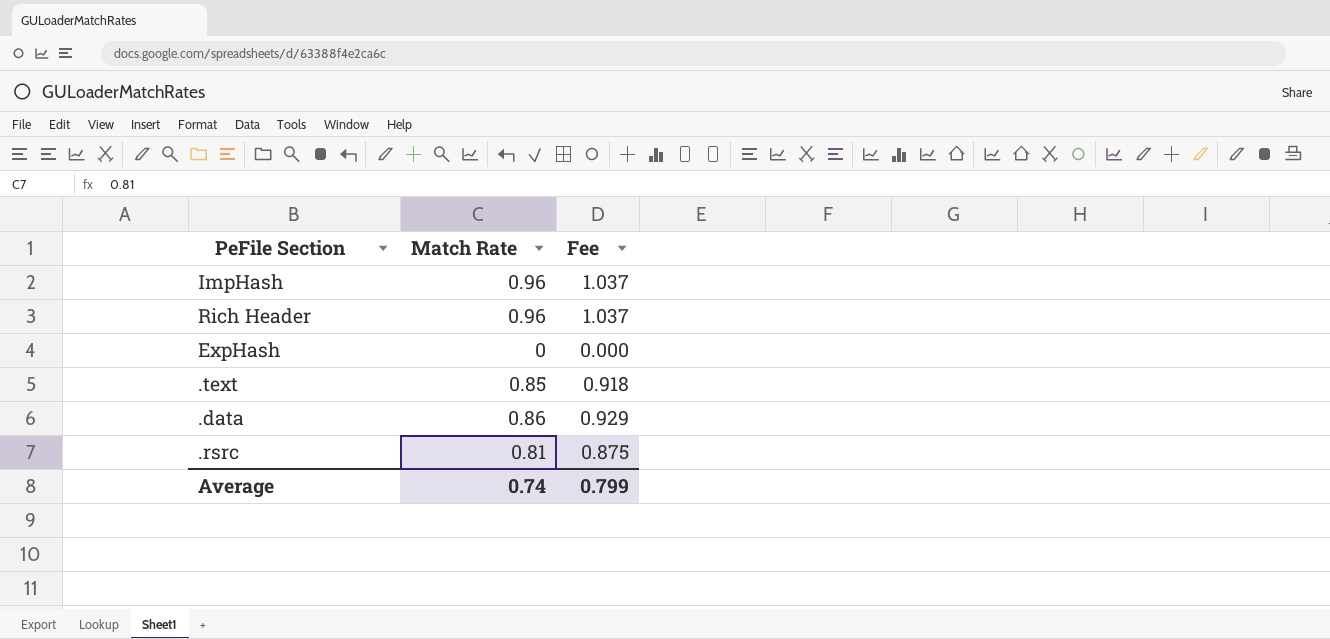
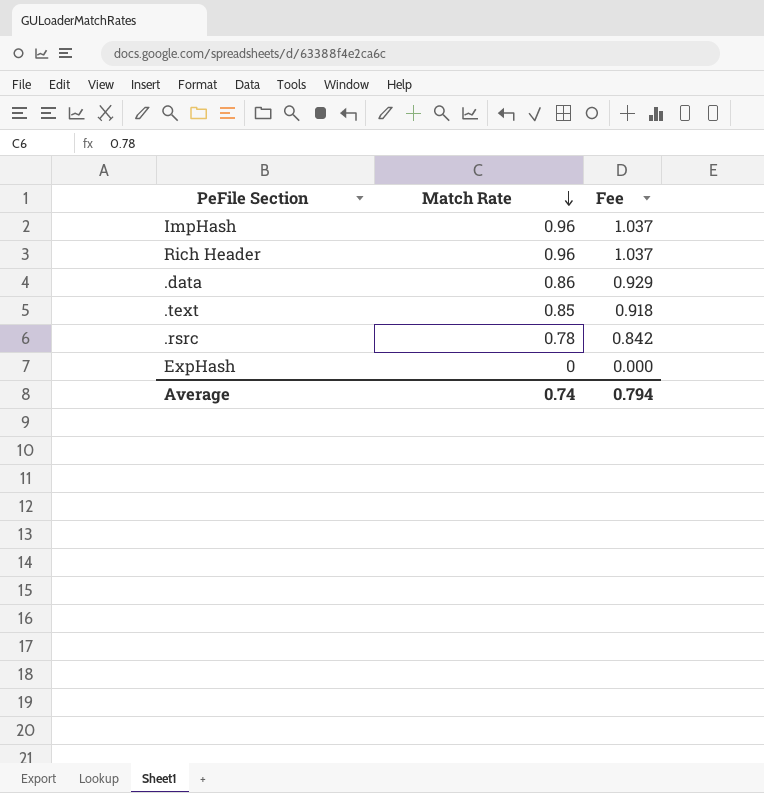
row order: none -> Match Rate descending
.rsrc | Match Rate: 0.81 -> 0.78
.rsrc | Fee: 0.875 -> 0.842
Average | Fee: 0.799 -> 0.794

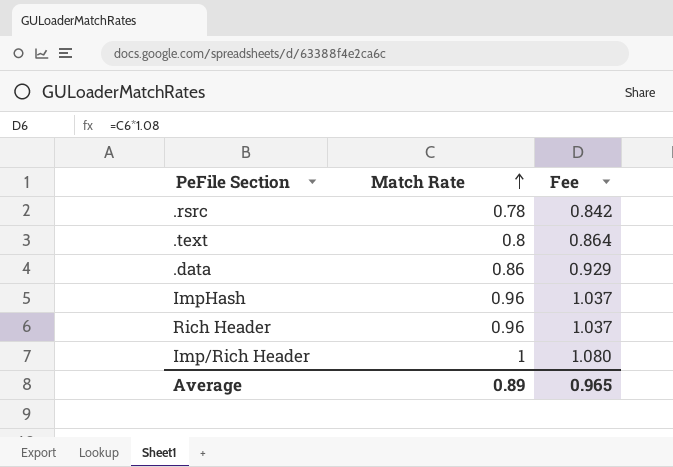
row order: Match Rate descending -> Match Rate ascending
row ExpHash: 0 | 0.000 -> none
.text | Match Rate: 0.85 -> 0.8
.text | Fee: 0.918 -> 0.864
row Imp/Rich Header: none -> 1 | 1.080
Average | Match Rate: 0.74 -> 0.89
Average | Fee: 0.794 -> 0.965

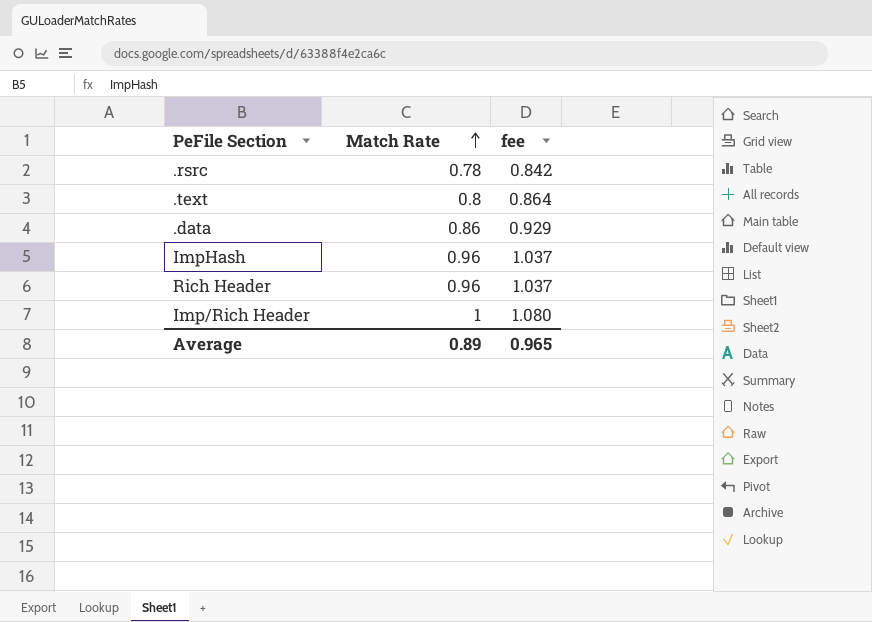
column name: Fee -> fee

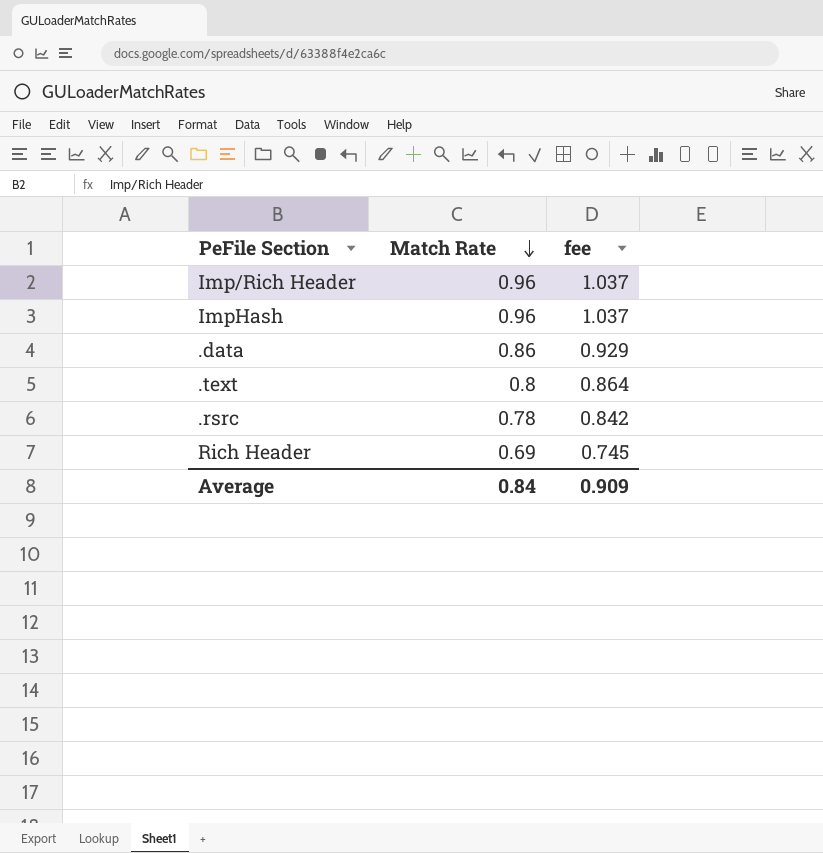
row order: Match Rate ascending -> Match Rate descending
Imp/Rich Header | Match Rate: 1 -> 0.96
Imp/Rich Header | fee: 1.080 -> 1.037
Rich Header | Match Rate: 0.96 -> 0.69
Rich Header | fee: 1.037 -> 0.745
Average | Match Rate: 0.89 -> 0.84
Average | fee: 0.965 -> 0.909

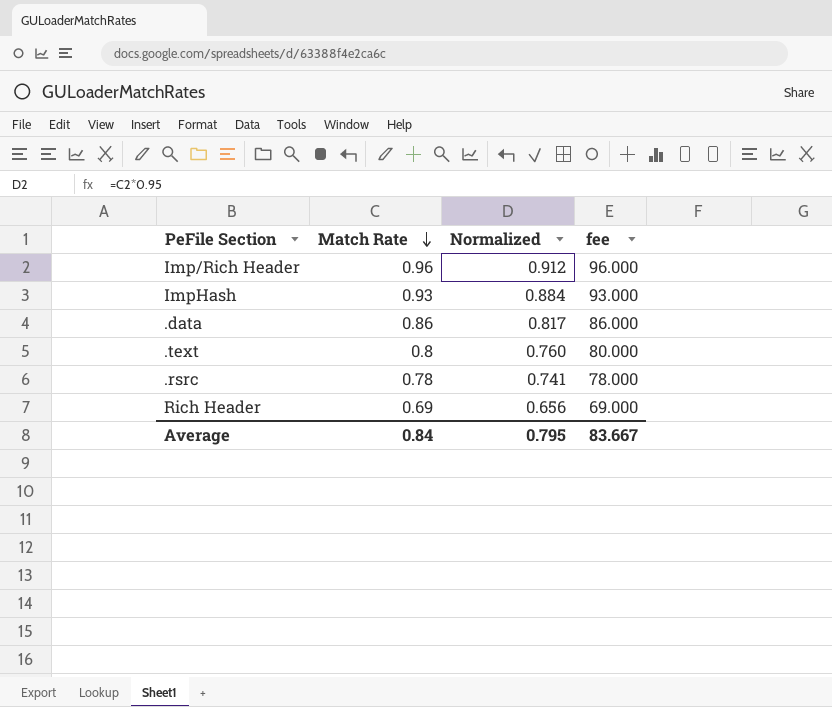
column Normalized | formula: none -> [Match Rate] * 0.95
column fee | formula: [Match Rate] * 1.08 -> [Match Rate] * 100
ImpHash | Match Rate: 0.96 -> 0.93
Average | fee: 0.909 -> 83.667

